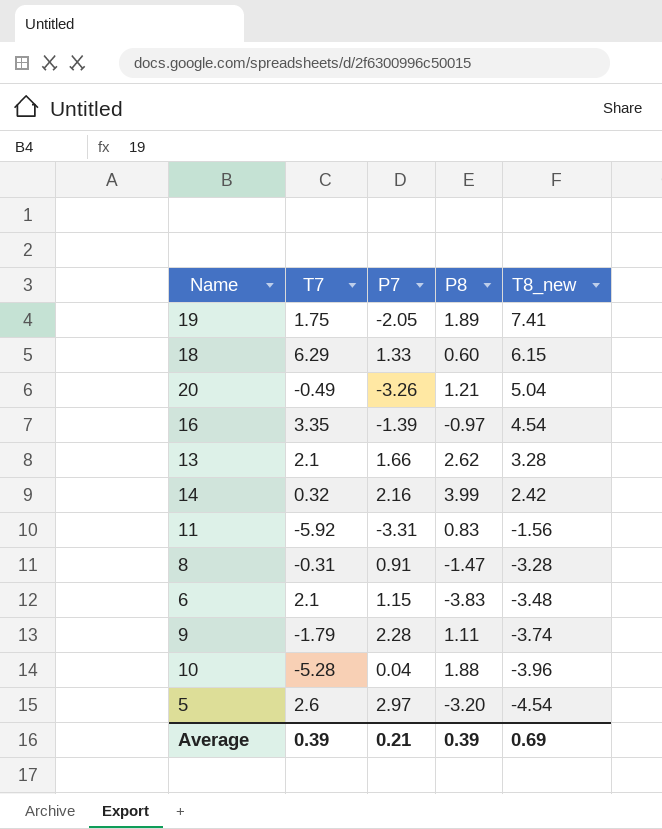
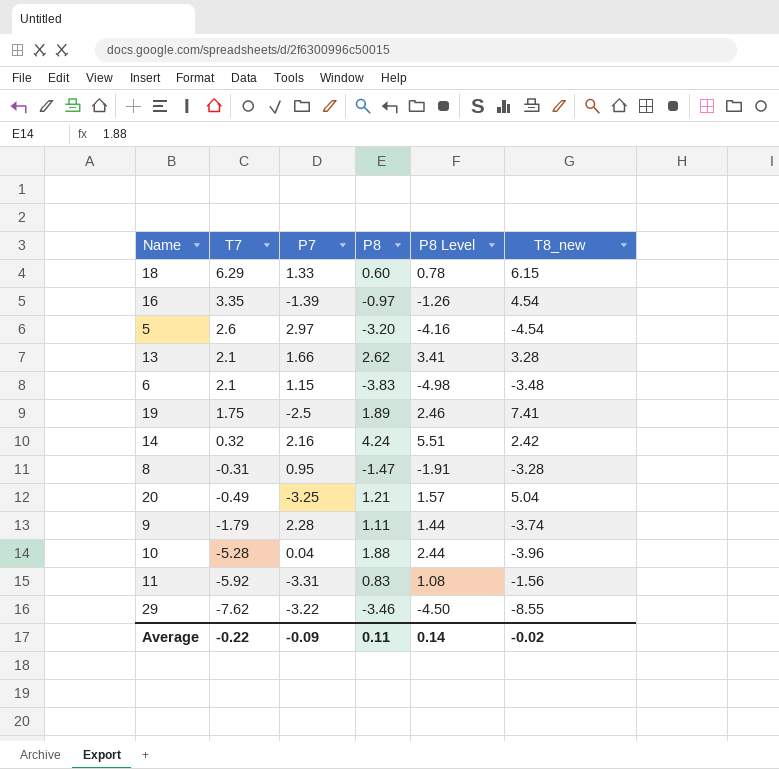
row order: T8_new descending -> T7 descending
column P8 Level | formula: none -> [P8] * 1.3
19 | P7: -2.05 -> -2.5
14 | P8: 3.99 -> 4.24
8 | P7: 0.91 -> 0.95
20 | P7: -3.26 -> -3.25
row 29: none -> -7.62 | -3.22 | -3.46 | -4.50 | -8.55
Average | T7: 0.39 -> -0.22
Average | P7: 0.21 -> -0.09
Average | P8: 0.39 -> 0.11
Average | T8_new: 0.69 -> -0.02

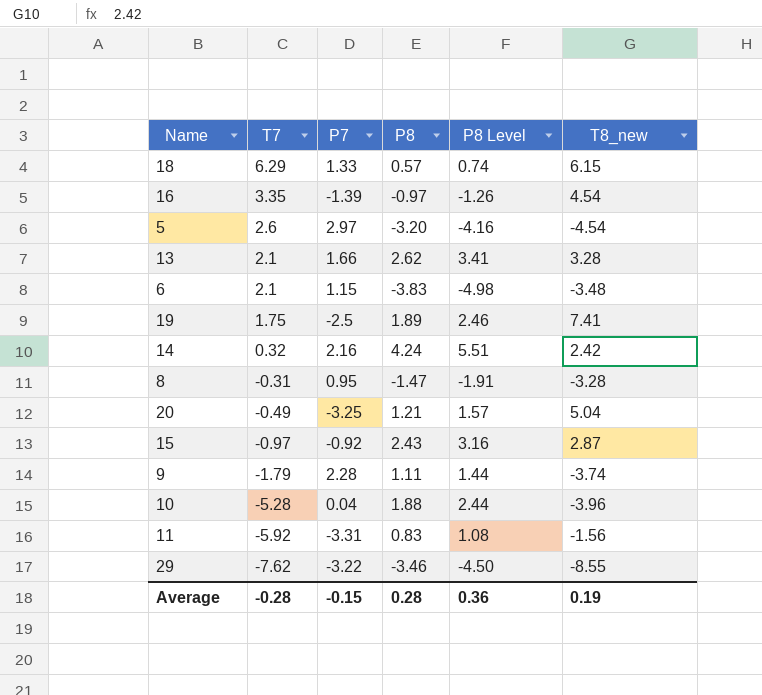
18 | P8: 0.60 -> 0.57
18 | P8 Level: 0.78 -> 0.74
row 15: none -> -0.97 | -0.92 | 2.43 | 3.16 | 2.87
Average | T7: -0.22 -> -0.28
Average | P7: -0.09 -> -0.15
Average | P8: 0.11 -> 0.28
Average | P8 Level: 0.14 -> 0.36
Average | T8_new: -0.02 -> 0.19

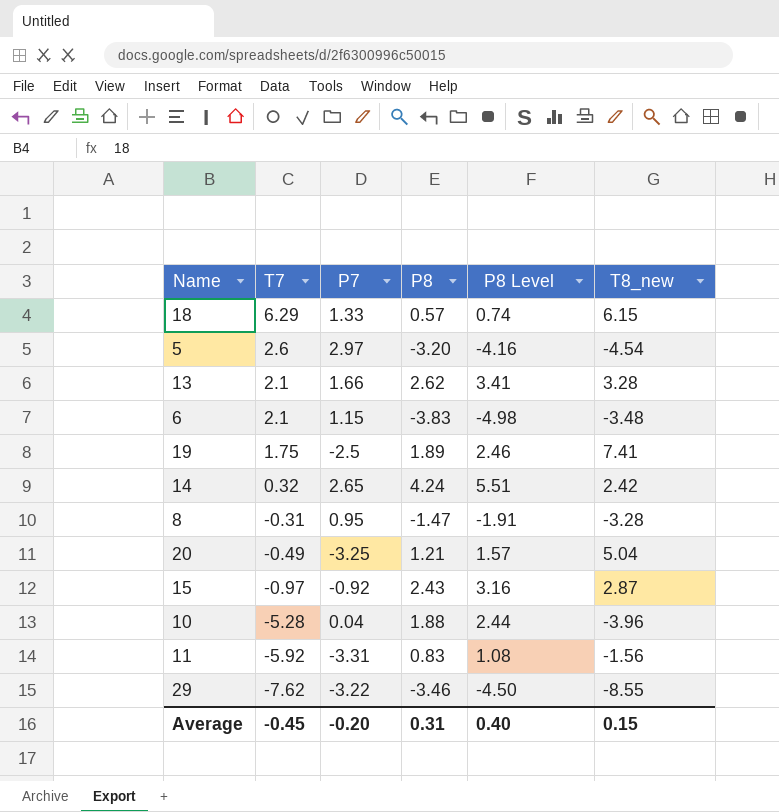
row 16: 3.35 | -1.39 | -0.97 | -1.26 | 4.54 -> none
row 9: -1.79 | 2.28 | 1.11 | 1.44 | -3.74 -> none
14 | P7: 2.16 -> 2.65
Average | T7: -0.28 -> -0.45
Average | P7: -0.15 -> -0.20
Average | P8: 0.28 -> 0.31
Average | P8 Level: 0.36 -> 0.40
Average | T8_new: 0.19 -> 0.15

